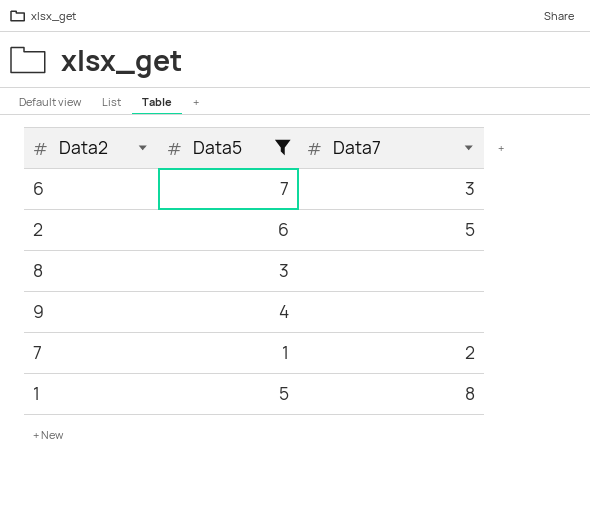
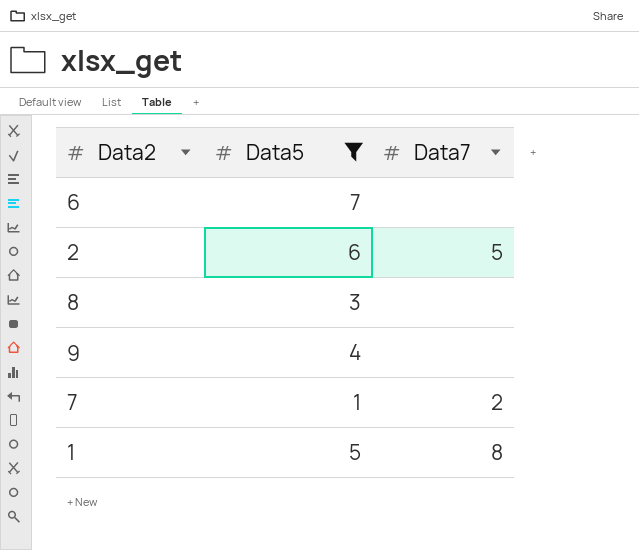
6 | Data7: 3 -> none

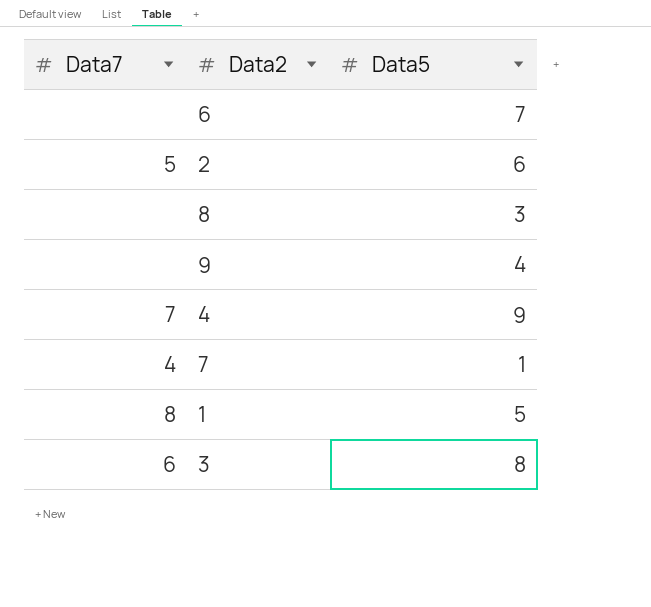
filter: Data5 <= 7 -> none
column Data7 | position: 3 -> 1
7 | Data7: 2 -> 4

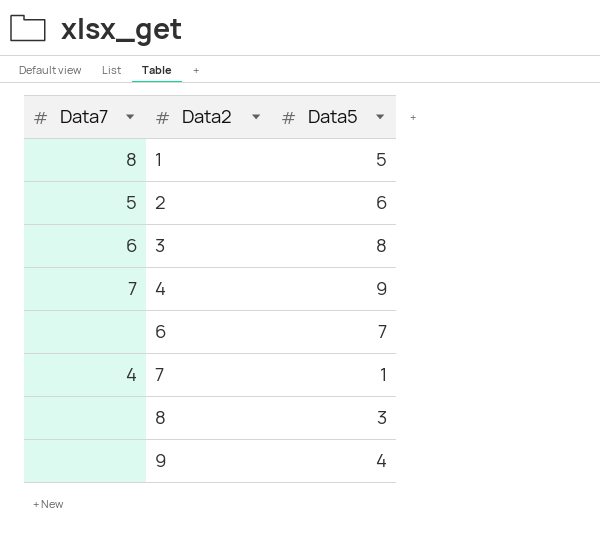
row order: none -> Data2 ascending

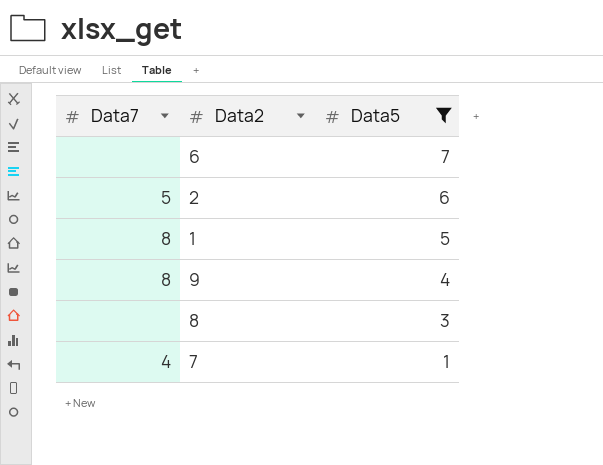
filter: none -> Data5 <= 7
row order: Data2 ascending -> Data5 descending
9 | Data7: none -> 8

